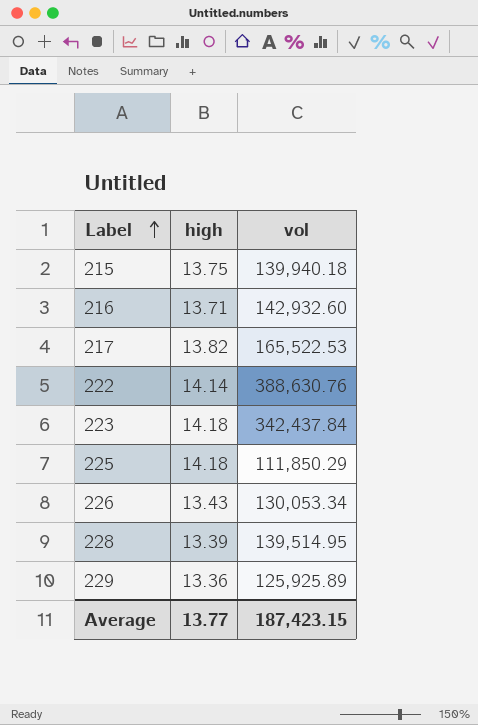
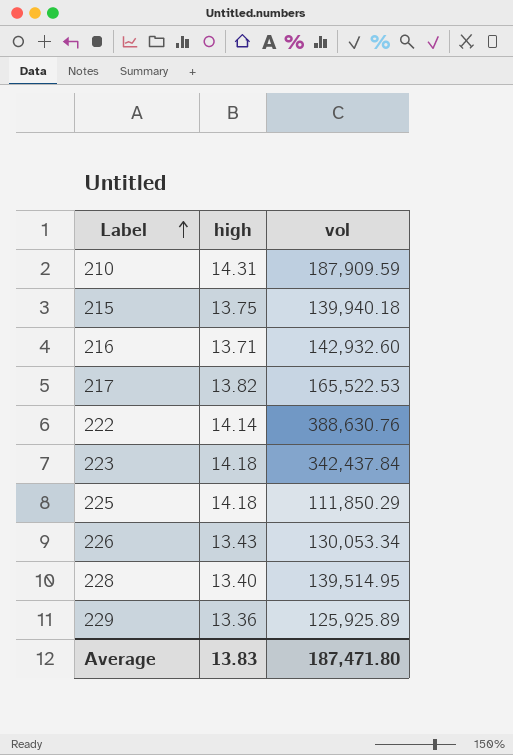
row 210: none -> 14.31 | 187,909.59
228 | high: 13.39 -> 13.40
Average | high: 13.77 -> 13.83
Average | vol: 187,423.15 -> 187,471.80

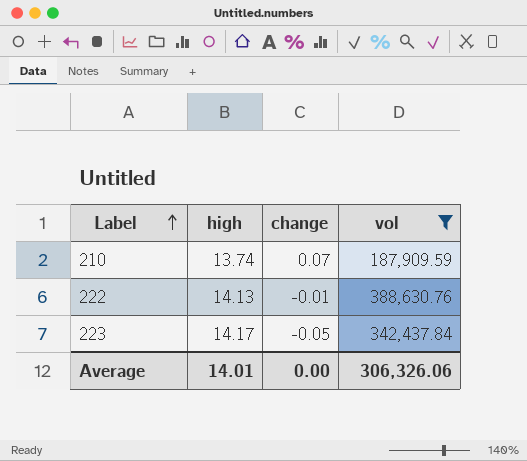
filter: none -> vol >= 187,909.59
column change | position: none -> 3
210 | high: 14.31 -> 13.74
222 | high: 14.14 -> 14.13
223 | high: 14.18 -> 14.17
Average | high: 13.83 -> 14.01
Average | vol: 187,471.80 -> 306,326.06

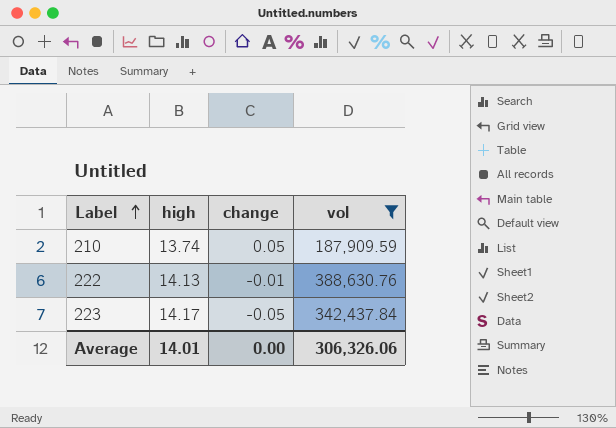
210 | change: 0.07 -> 0.05

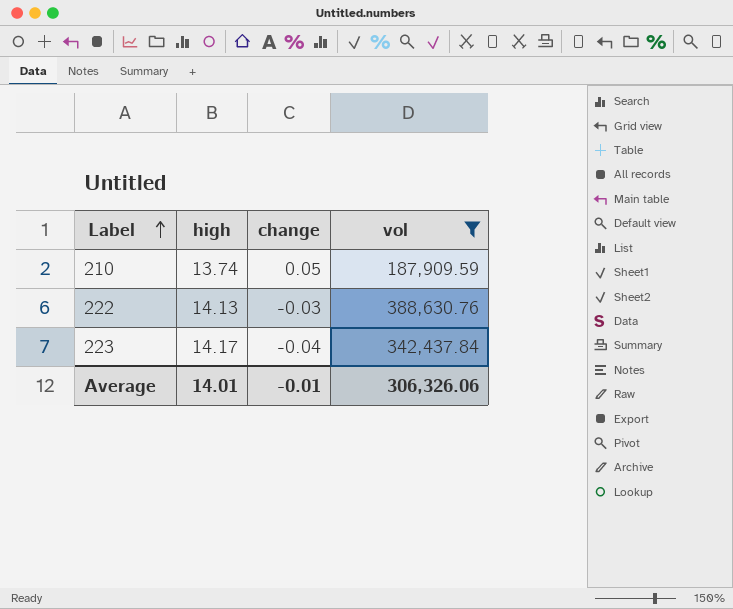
222 | change: -0.01 -> -0.03
223 | change: -0.05 -> -0.04
Average | change: 0.00 -> -0.01

